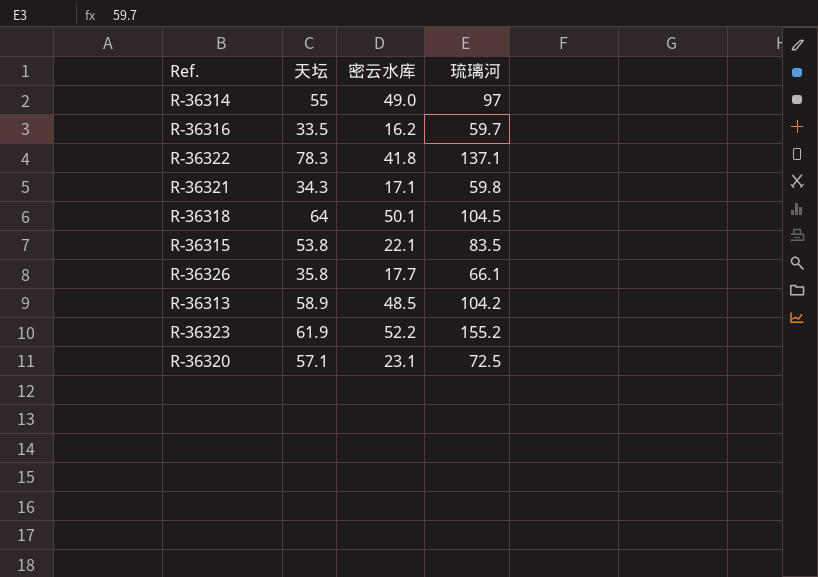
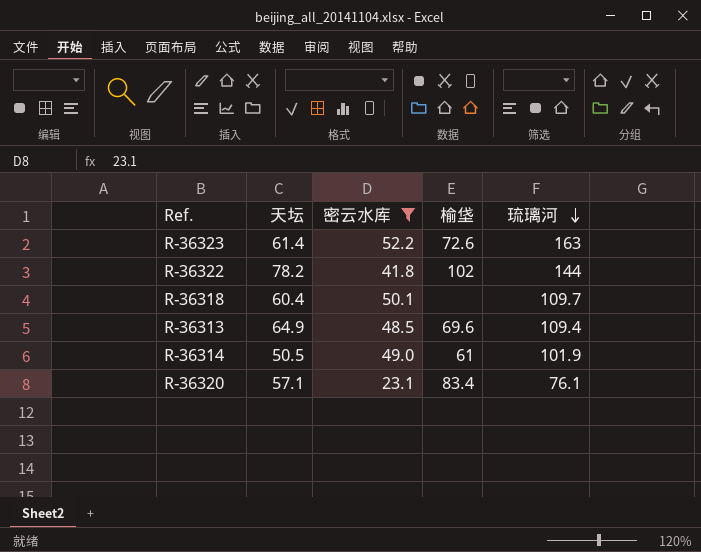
filter: none -> 密云水库 >= 23.1
row order: none -> 琉璃河 descending
column 榆垡 | position: none -> 4
R-36323 | 天坛: 61.9 -> 61.4
R-36323 | 琉璃河: 155.2 -> 163
R-36322 | 天坛: 78.3 -> 78.2
R-36322 | 琉璃河: 137.1 -> 144
R-36318 | 天坛: 64 -> 60.4
R-36318 | 琉璃河: 104.5 -> 109.7
R-36313 | 天坛: 58.9 -> 64.9
R-36313 | 琉璃河: 104.2 -> 109.4
R-36314 | 天坛: 55 -> 50.5
R-36314 | 琉璃河: 97 -> 101.9
R-36320 | 琉璃河: 72.5 -> 76.1

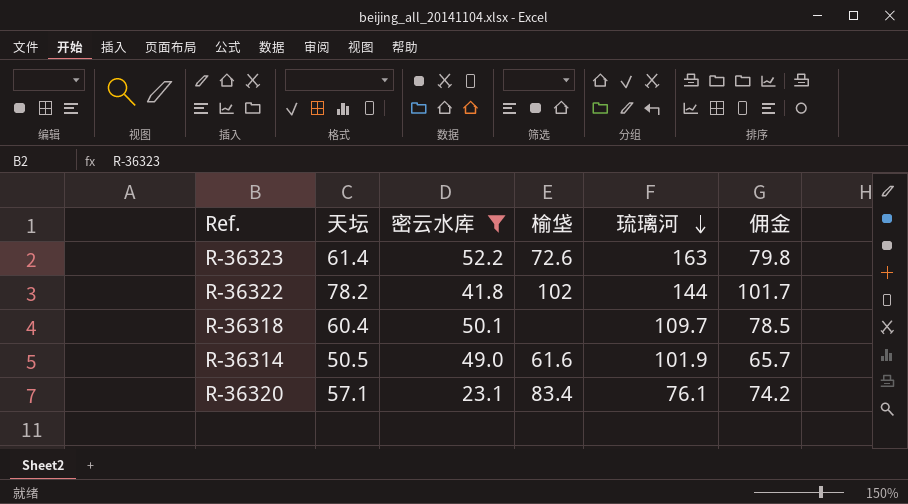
column 佣金 | formula: none -> [天坛] * 1.3
row R-36313: 64.9 | 48.5 | 69.6 | 109.4 -> none
R-36314 | 榆垡: 61 -> 61.6

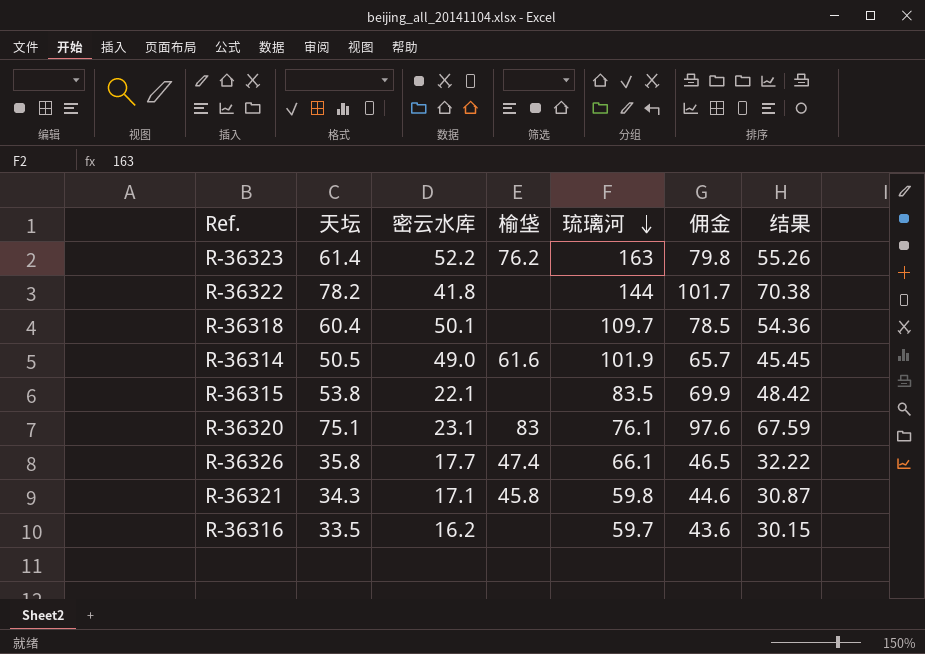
filter: 密云水库 >= 23.1 -> none
column 结果 | formula: none -> [天坛] * 0.9
R-36323 | 榆垡: 72.6 -> 76.2
R-36322 | 榆垡: 102 -> none
R-36320 | 天坛: 57.1 -> 75.1
R-36320 | 榆垡: 83.4 -> 83
R-36320 | 佣金: 74.2 -> 97.6

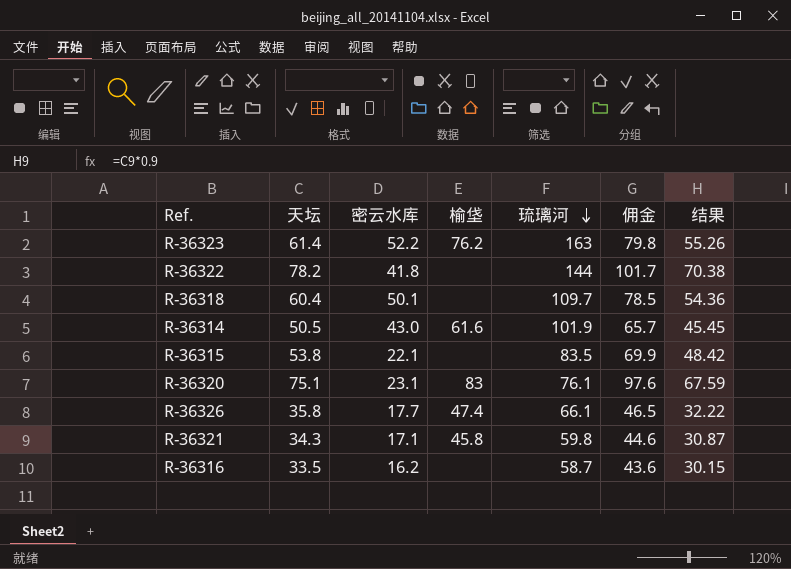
R-36314 | 密云水库: 49.0 -> 43.0
R-36316 | 琉璃河: 59.7 -> 58.7

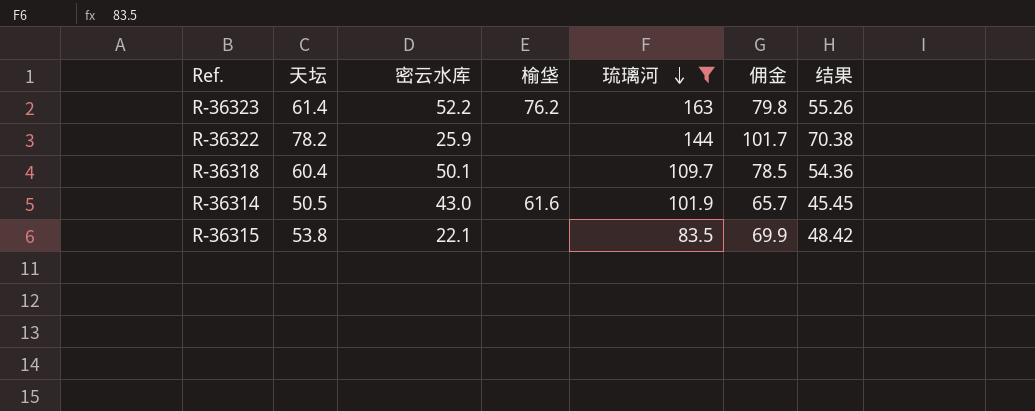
filter: none -> 琉璃河 >= 83.5
R-36322 | 密云水库: 41.8 -> 25.9

